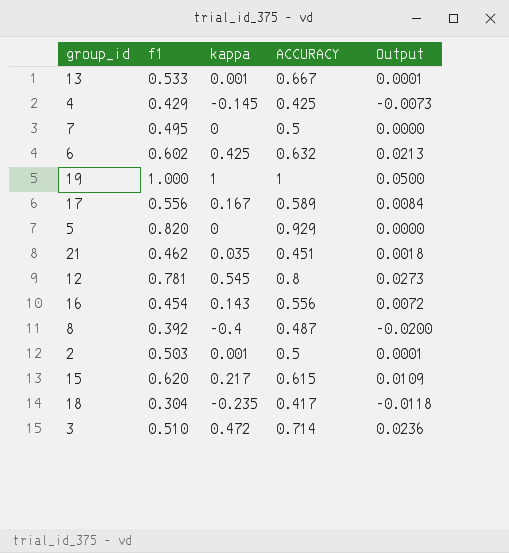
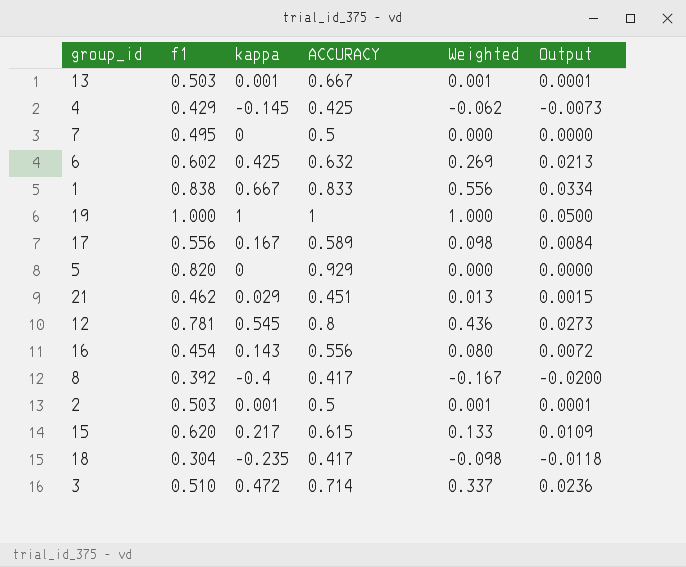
column Weighted | formula: none -> [kappa] * [ACCURACY]
13 | f1: 0.533 -> 0.503
row 1: none -> 0.838 | 0.667 | 0.833 | 0.556 | 0.0334
21 | kappa: 0.035 -> 0.029
21 | Output: 0.0018 -> 0.0015
8 | ACCURACY: 0.487 -> 0.417

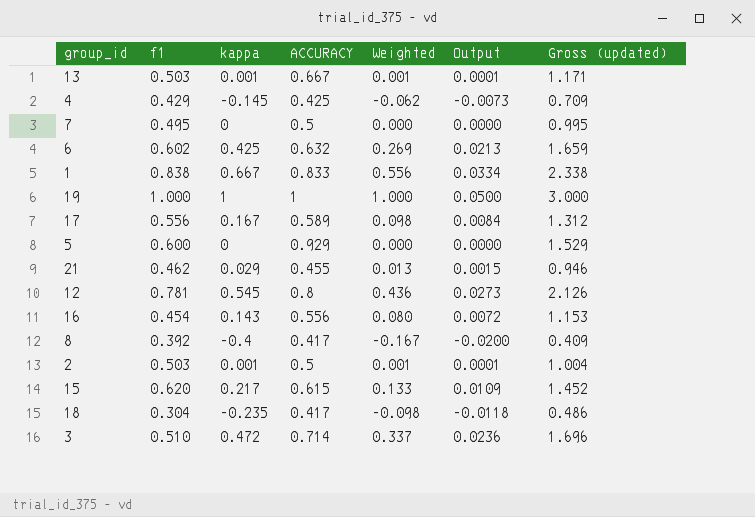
column Gross (updated) | formula: none -> [f1] + [kappa] + [ACCURACY]
5 | f1: 0.820 -> 0.600
21 | ACCURACY: 0.451 -> 0.455

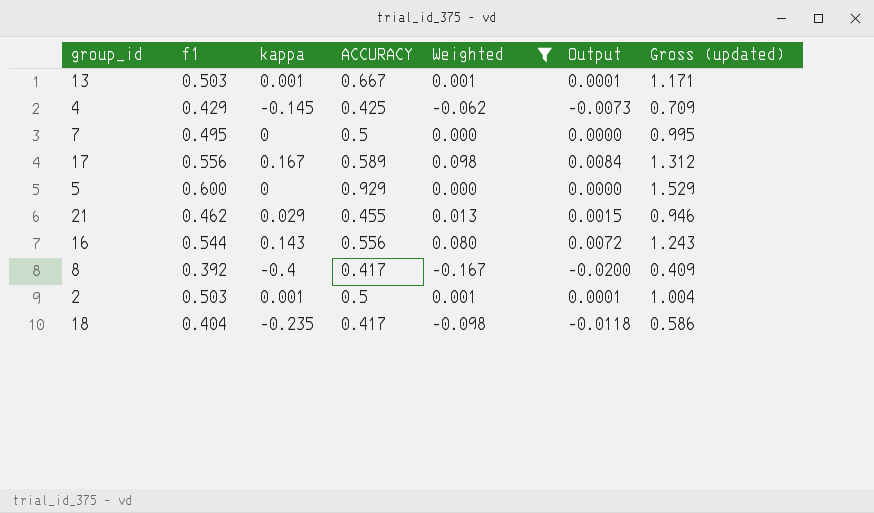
filter: none -> Weighted <= 0.098
16 | f1: 0.454 -> 0.544
16 | Gross (updated): 1.153 -> 1.243
18 | f1: 0.304 -> 0.404
18 | Gross (updated): 0.486 -> 0.586

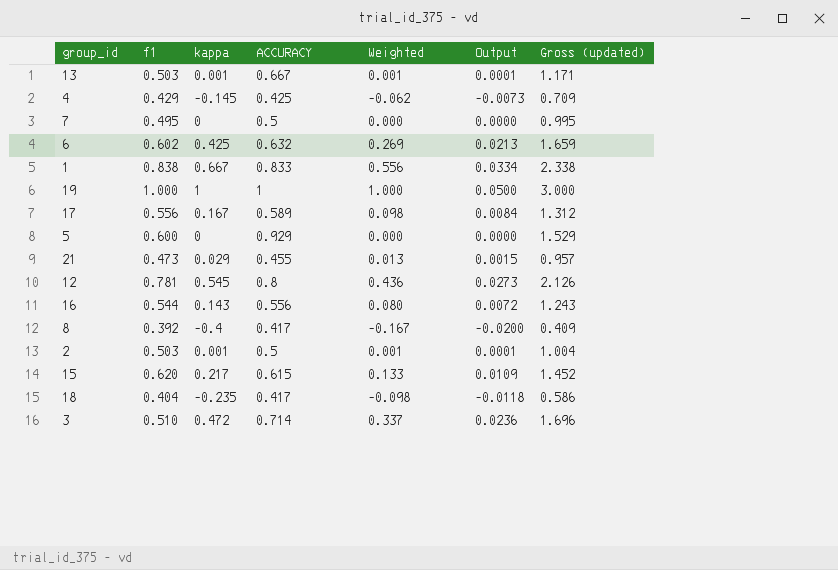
filter: Weighted <= 0.098 -> none
21 | f1: 0.462 -> 0.473
21 | Gross (updated): 0.946 -> 0.957

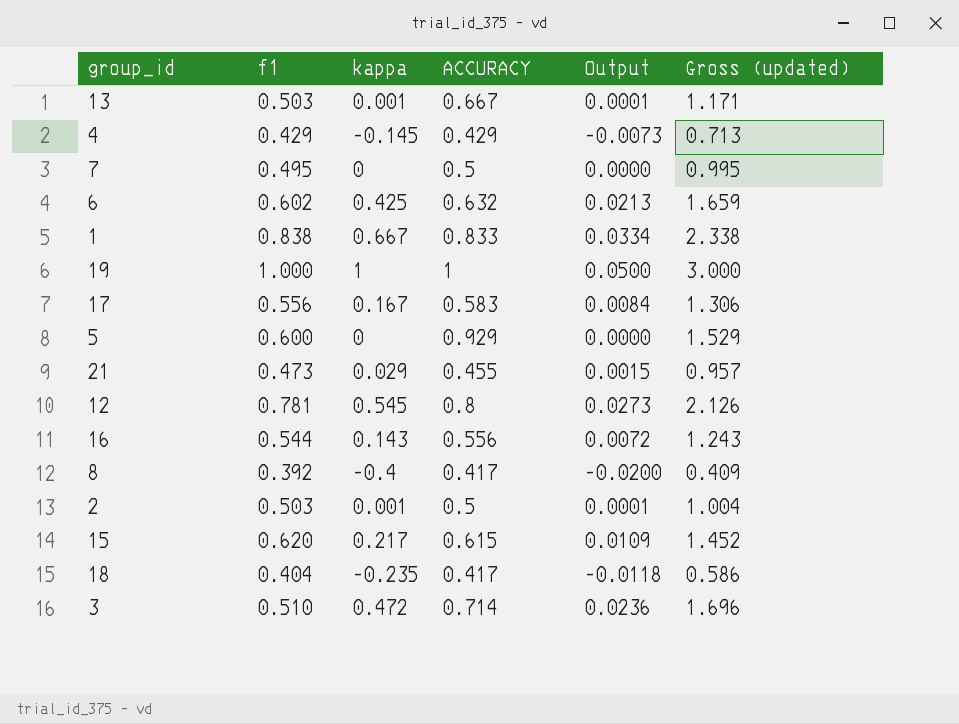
column Weighted | formula: [kappa] * [ACCURACY] -> none
4 | ACCURACY: 0.425 -> 0.429
4 | Gross (updated): 0.709 -> 0.713
17 | ACCURACY: 0.589 -> 0.583
17 | Gross (updated): 1.312 -> 1.306

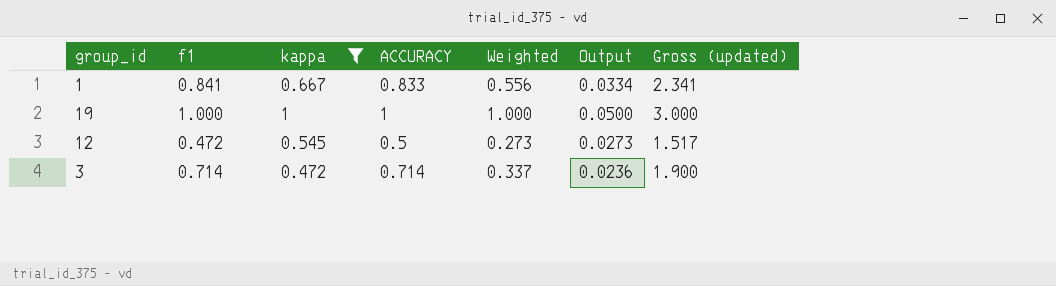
filter: none -> kappa >= 0.472
column Weighted | formula: none -> [kappa] * [ACCURACY]
1 | f1: 0.838 -> 0.841
1 | Gross (updated): 2.338 -> 2.341
12 | f1: 0.781 -> 0.472
12 | ACCURACY: 0.8 -> 0.5
12 | Gross (updated): 2.126 -> 1.517
3 | f1: 0.510 -> 0.714
3 | Gross (updated): 1.696 -> 1.900

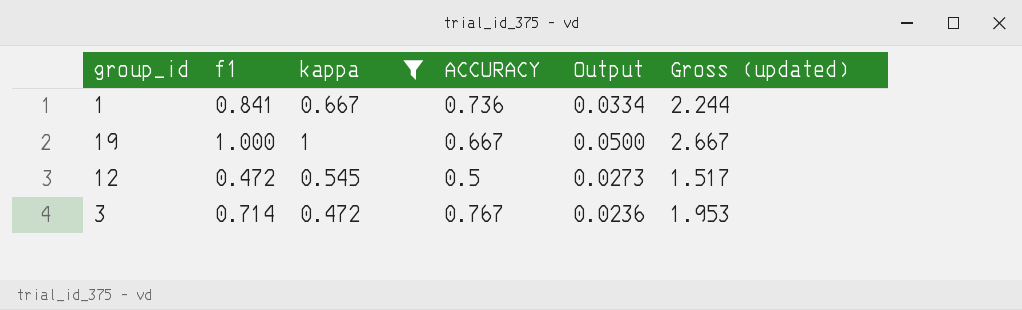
column Weighted | formula: [kappa] * [ACCURACY] -> none
1 | ACCURACY: 0.833 -> 0.736
1 | Gross (updated): 2.341 -> 2.244
19 | ACCURACY: 1 -> 0.667
19 | Gross (updated): 3.000 -> 2.667
3 | ACCURACY: 0.714 -> 0.767
3 | Gross (updated): 1.900 -> 1.953

